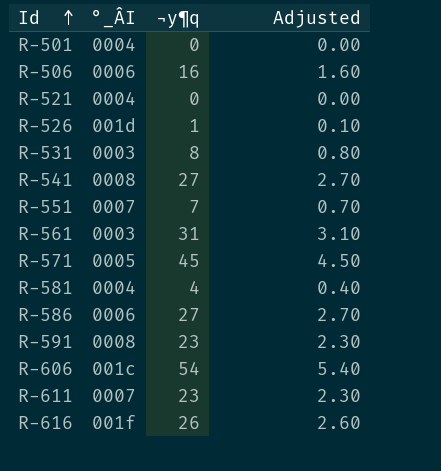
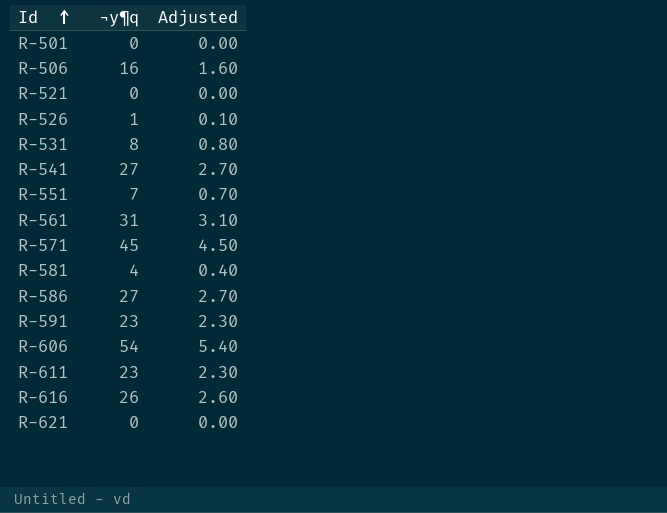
column °_ÂI | position: 2 -> none
row R-621: none -> 0 | 0.00

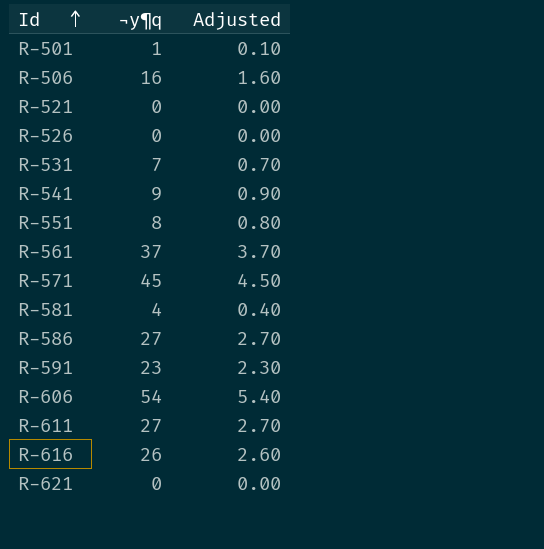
R-501 | ¬y¶q: 0 -> 1
R-501 | Adjusted: 0.00 -> 0.10
R-526 | ¬y¶q: 1 -> 0
R-526 | Adjusted: 0.10 -> 0.00
R-531 | ¬y¶q: 8 -> 7
R-531 | Adjusted: 0.80 -> 0.70
R-541 | ¬y¶q: 27 -> 9
R-541 | Adjusted: 2.70 -> 0.90
R-551 | ¬y¶q: 7 -> 8
R-551 | Adjusted: 0.70 -> 0.80
R-561 | ¬y¶q: 31 -> 37
R-561 | Adjusted: 3.10 -> 3.70
R-611 | ¬y¶q: 23 -> 27
R-611 | Adjusted: 2.30 -> 2.70

